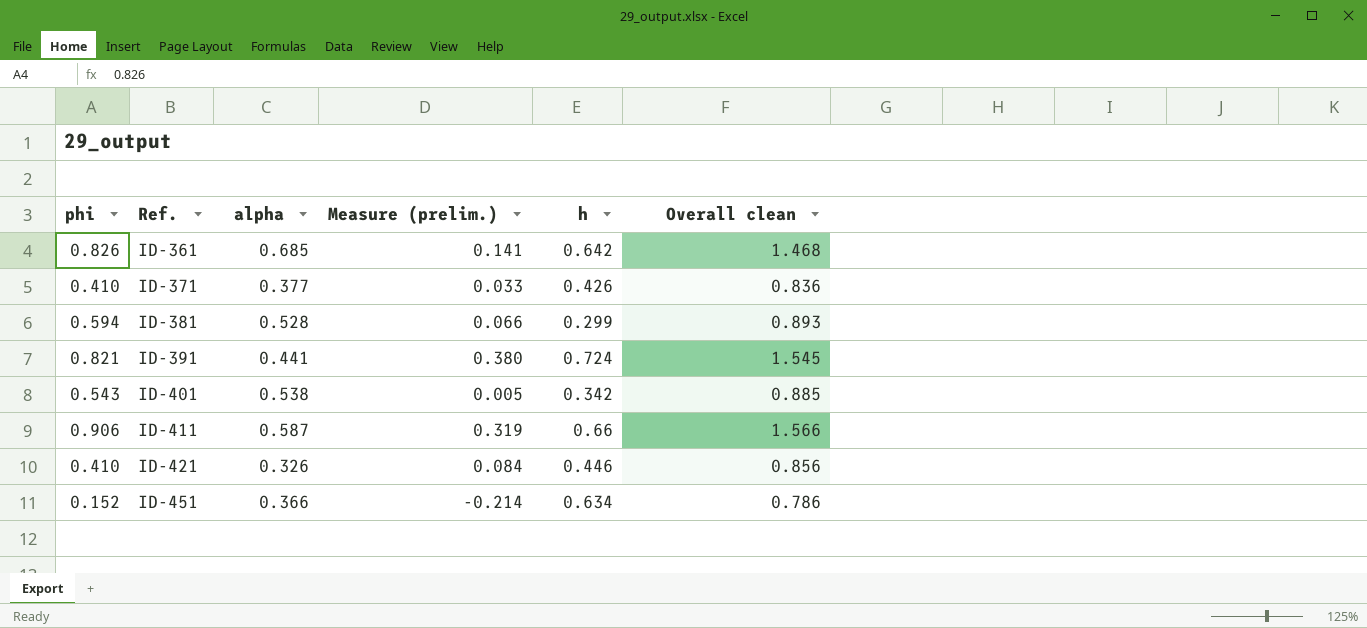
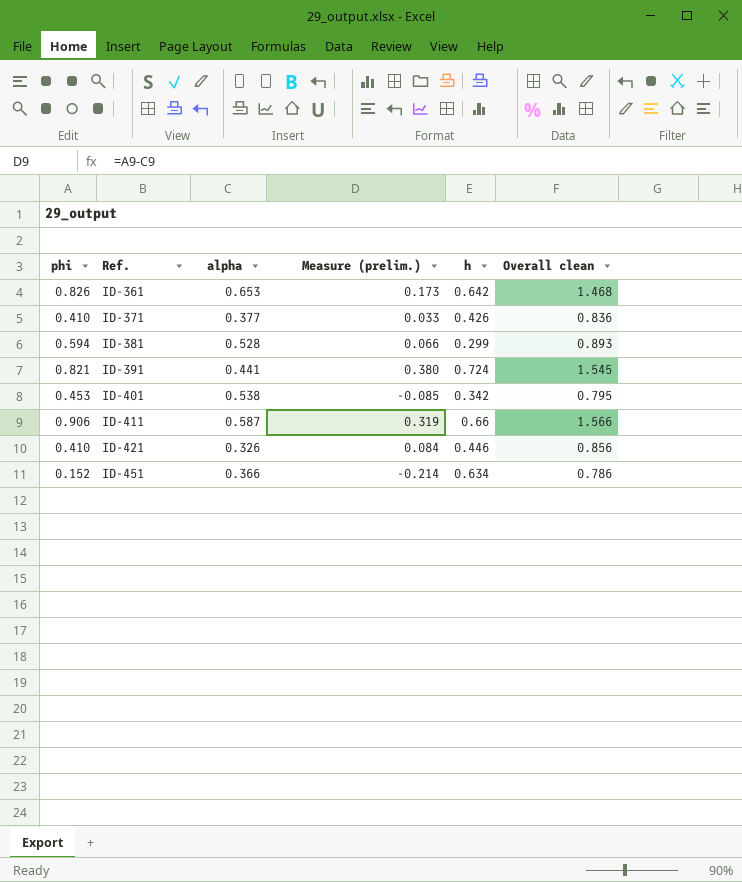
ID-361 | alpha: 0.685 -> 0.653
ID-361 | Measure (prelim.): 0.141 -> 0.173
ID-401 | phi: 0.543 -> 0.453
ID-401 | Measure (prelim.): 0.005 -> -0.085
ID-401 | Overall clean: 0.885 -> 0.795

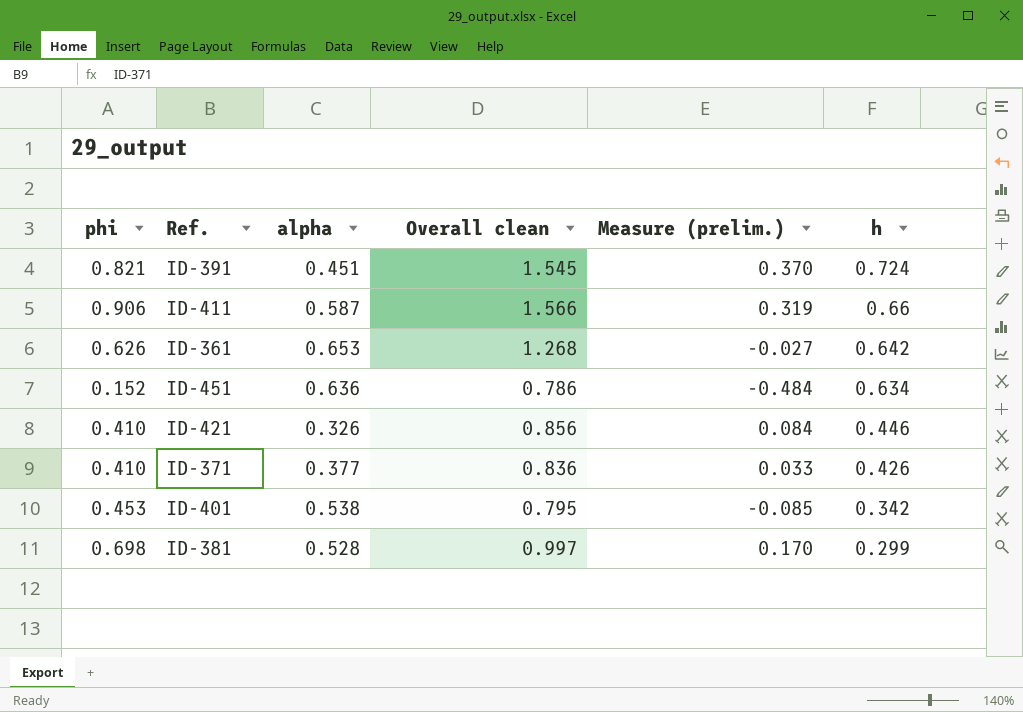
row order: Ref. ascending -> h descending
column Overall clean | position: 6 -> 4
ID-391 | alpha: 0.441 -> 0.451
ID-391 | Measure (prelim.): 0.380 -> 0.370
ID-361 | phi: 0.826 -> 0.626
ID-361 | Overall clean: 1.468 -> 1.268
ID-361 | Measure (prelim.): 0.173 -> -0.027
ID-451 | alpha: 0.366 -> 0.636
ID-451 | Measure (prelim.): -0.214 -> -0.484
ID-381 | phi: 0.594 -> 0.698
ID-381 | Overall clean: 0.893 -> 0.997
ID-381 | Measure (prelim.): 0.066 -> 0.170

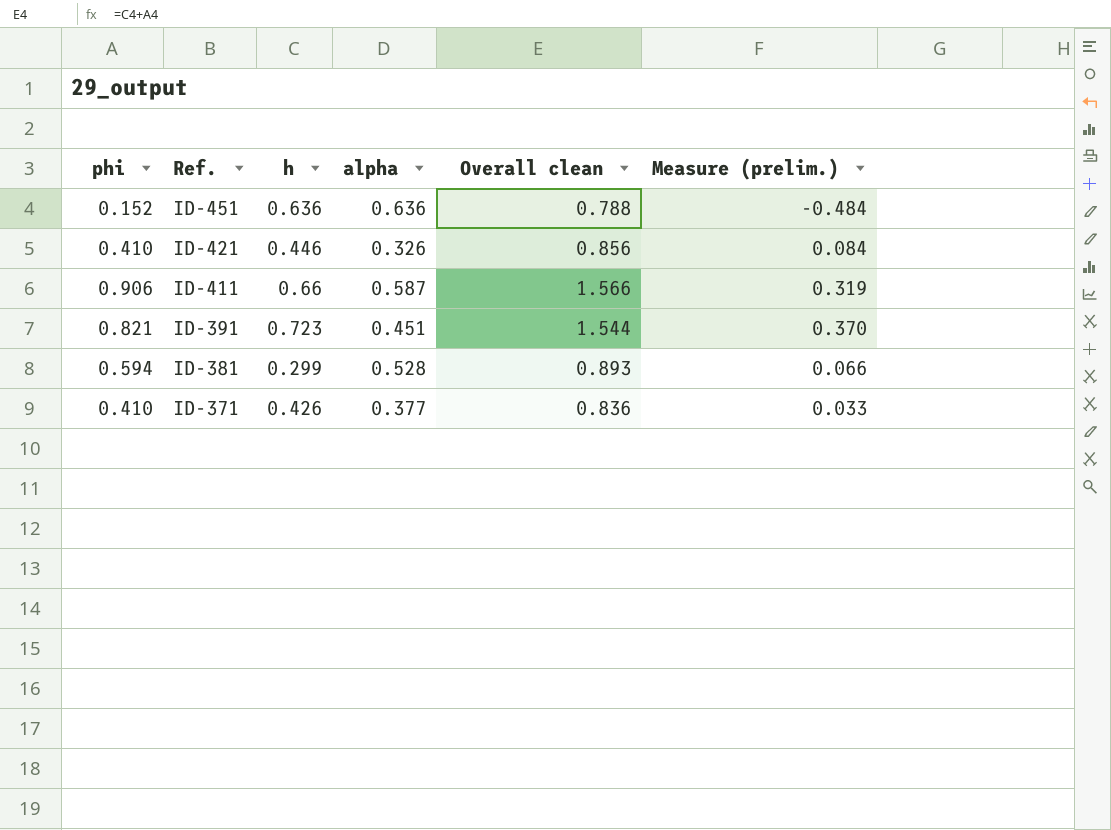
row order: h descending -> Ref. descending
column h | position: 6 -> 3
row ID-361: 0.626 | 0.653 | 1.268 | -0.027 | 0.642 -> none
row ID-401: 0.453 | 0.538 | 0.795 | -0.085 | 0.342 -> none
ID-451 | h: 0.634 -> 0.636
ID-451 | Overall clean: 0.786 -> 0.788
ID-391 | h: 0.724 -> 0.723
ID-391 | Overall clean: 1.545 -> 1.544
ID-381 | phi: 0.698 -> 0.594
ID-381 | Overall clean: 0.997 -> 0.893
ID-381 | Measure (prelim.): 0.170 -> 0.066

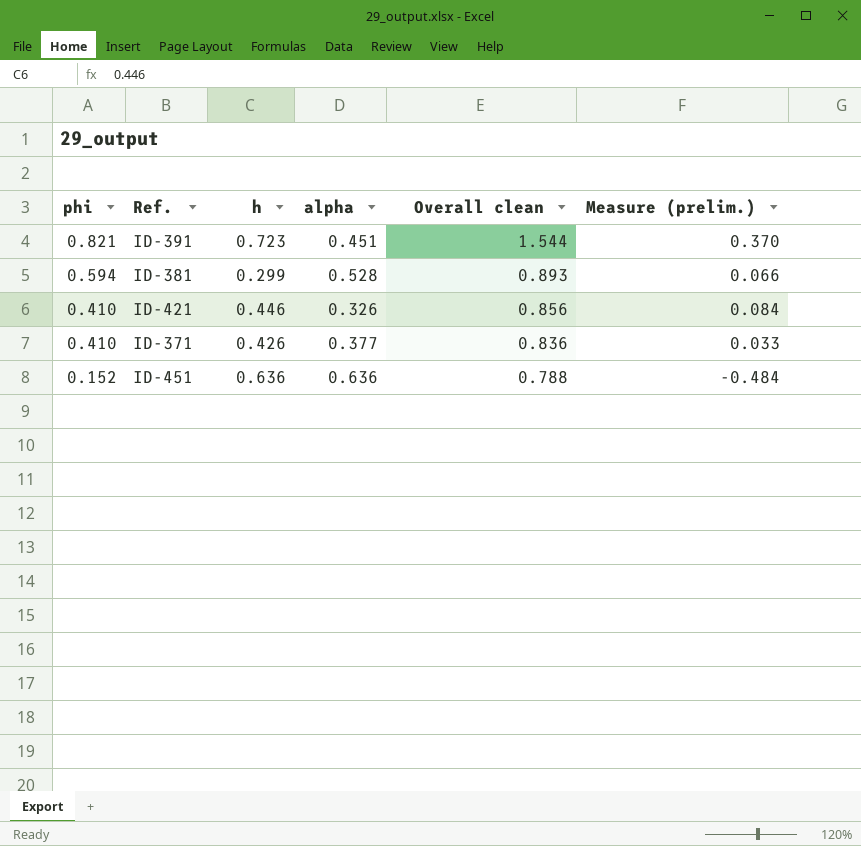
row order: Ref. descending -> phi descending
row ID-411: 0.906 | 0.66 | 0.587 | 1.566 | 0.319 -> none

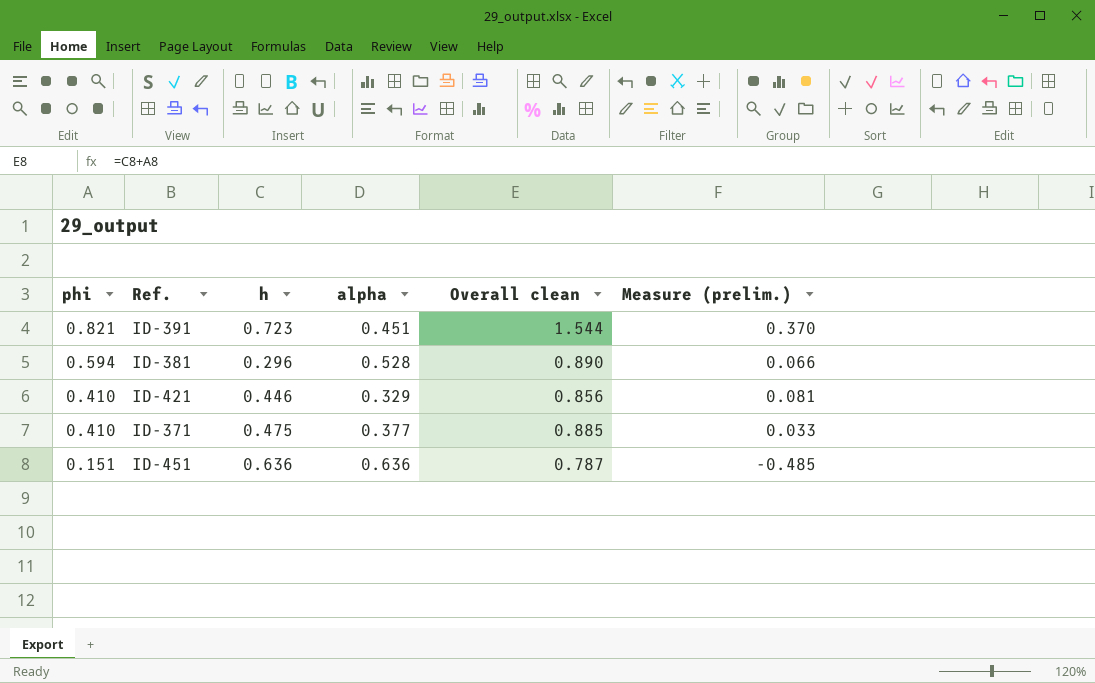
ID-381 | h: 0.299 -> 0.296
ID-381 | Overall clean: 0.893 -> 0.890
ID-421 | alpha: 0.326 -> 0.329
ID-421 | Measure (prelim.): 0.084 -> 0.081
ID-371 | h: 0.426 -> 0.475
ID-371 | Overall clean: 0.836 -> 0.885
ID-451 | phi: 0.152 -> 0.151
ID-451 | Overall clean: 0.788 -> 0.787
ID-451 | Measure (prelim.): -0.484 -> -0.485

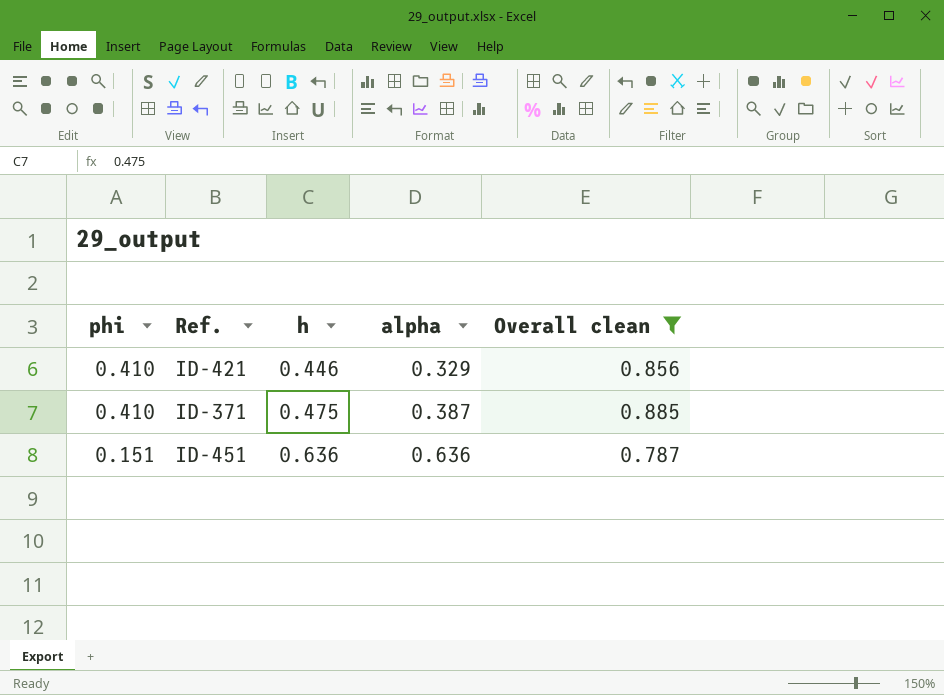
filter: none -> Overall clean <= 0.885
column Measure (prelim.) | formula: [phi] - [alpha] -> none
ID-371 | alpha: 0.377 -> 0.387

